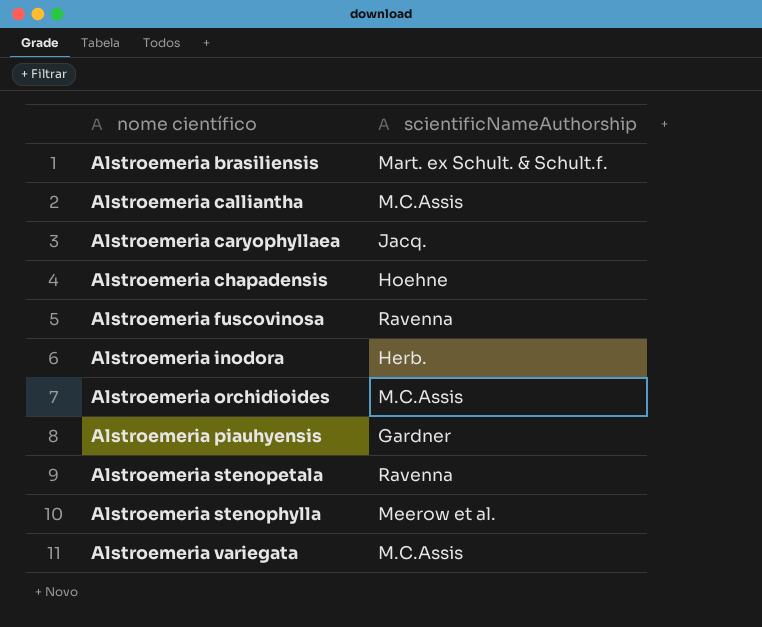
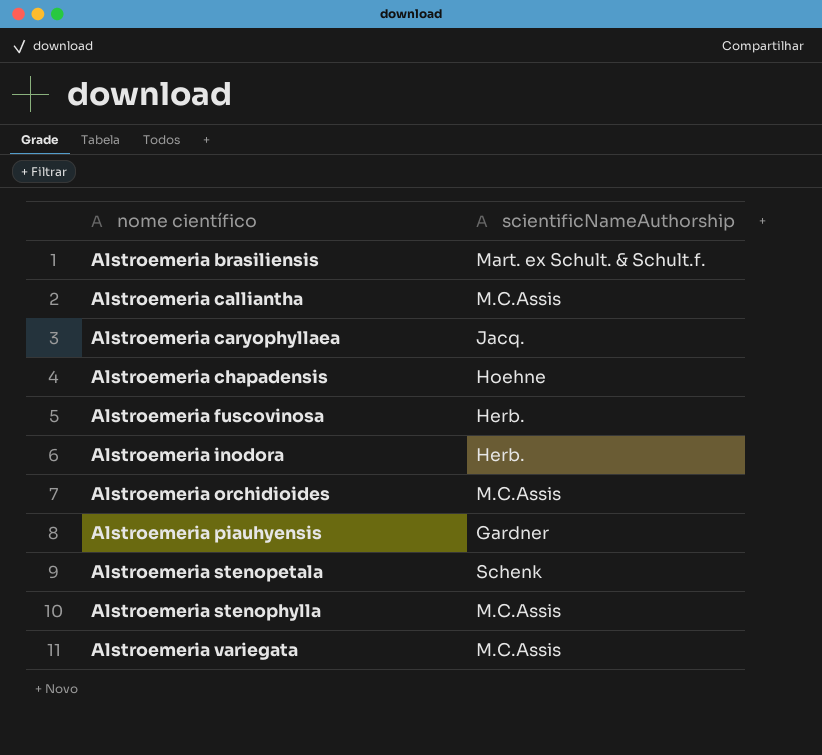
Alstroemeria fuscovinosa | scientificNameAuthorship: Ravenna -> Herb.
Alstroemeria stenopetala | scientificNameAuthorship: Ravenna -> Schenk
Alstroemeria stenophylla | scientificNameAuthorship: Meerow et al. -> M.C.Assis

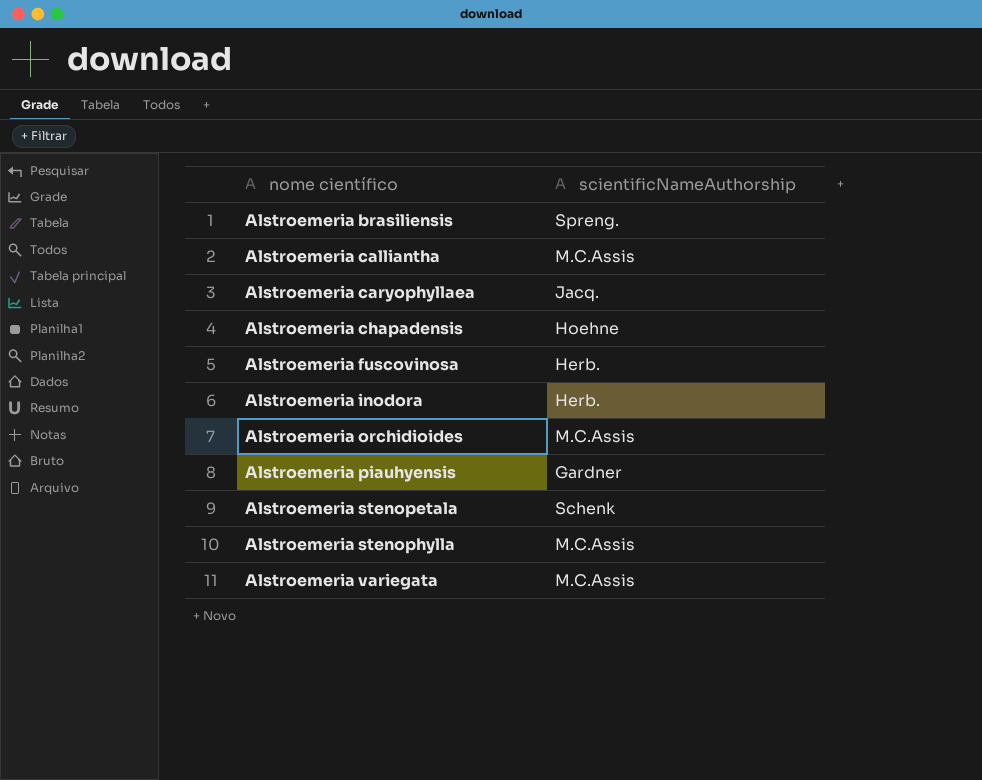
Alstroemeria brasiliensis | scientificNameAuthorship: Mart. ex Schult. & Schult.f. -> Spreng.

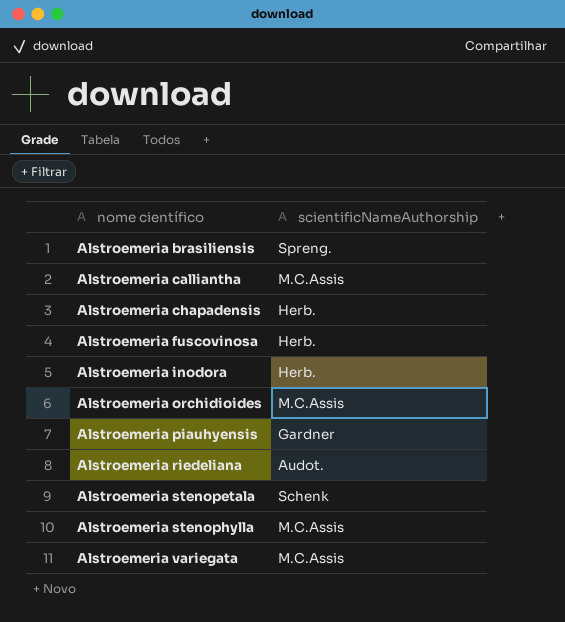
row Alstroemeria caryophyllaea: Jacq. -> none
Alstroemeria chapadensis | scientificNameAuthorship: Hoehne -> Herb.
row Alstroemeria riedeliana: none -> Audot.

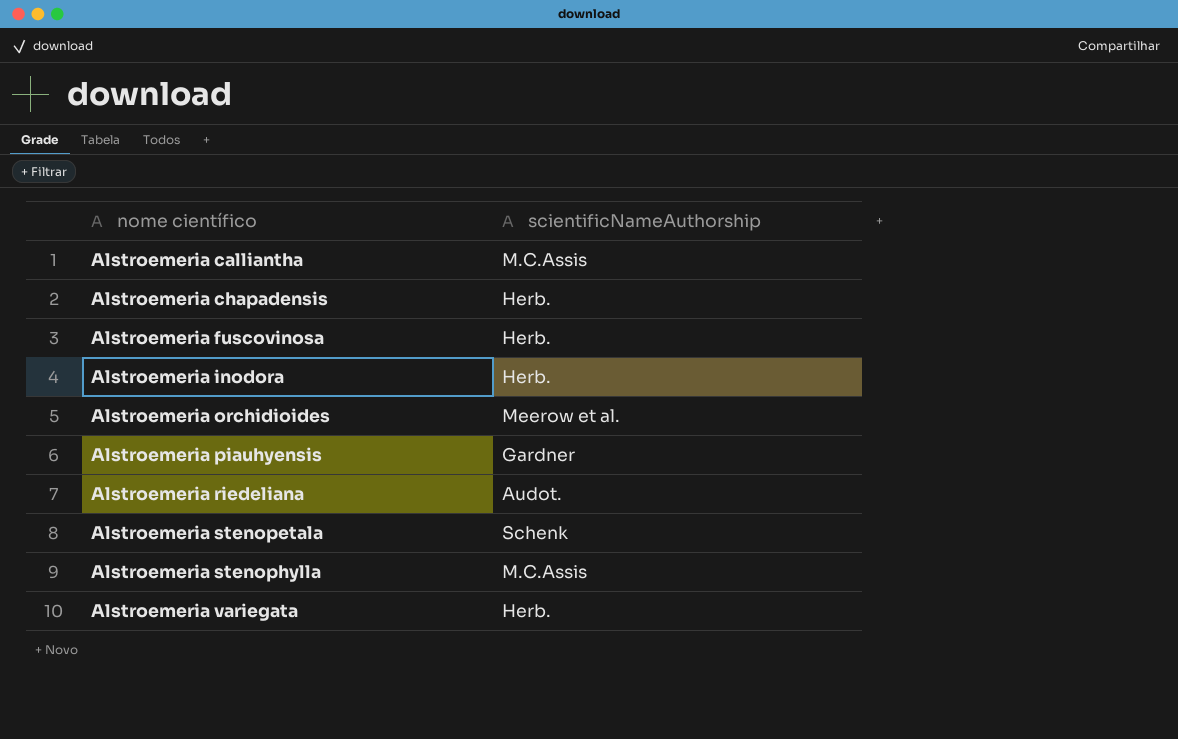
row Alstroemeria brasiliensis: Spreng. -> none
Alstroemeria orchidioides | scientificNameAuthorship: M.C.Assis -> Meerow et al.
Alstroemeria variegata | scientificNameAuthorship: M.C.Assis -> Herb.

